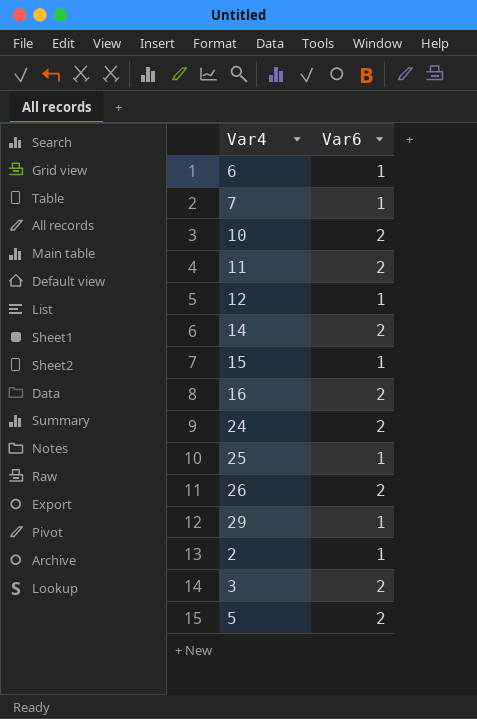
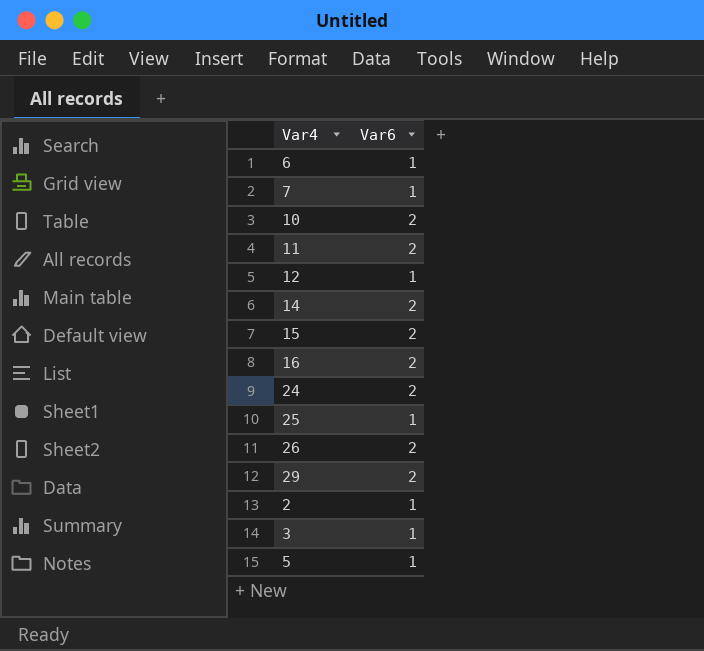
15 | Var6: 1 -> 2
29 | Var6: 1 -> 2
3 | Var6: 2 -> 1
5 | Var6: 2 -> 1

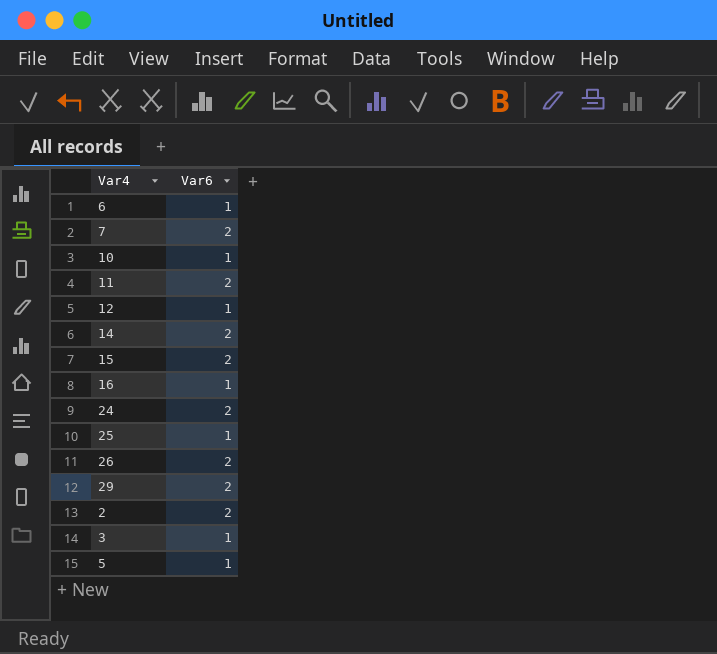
7 | Var6: 1 -> 2
10 | Var6: 2 -> 1
16 | Var6: 2 -> 1
2 | Var6: 1 -> 2

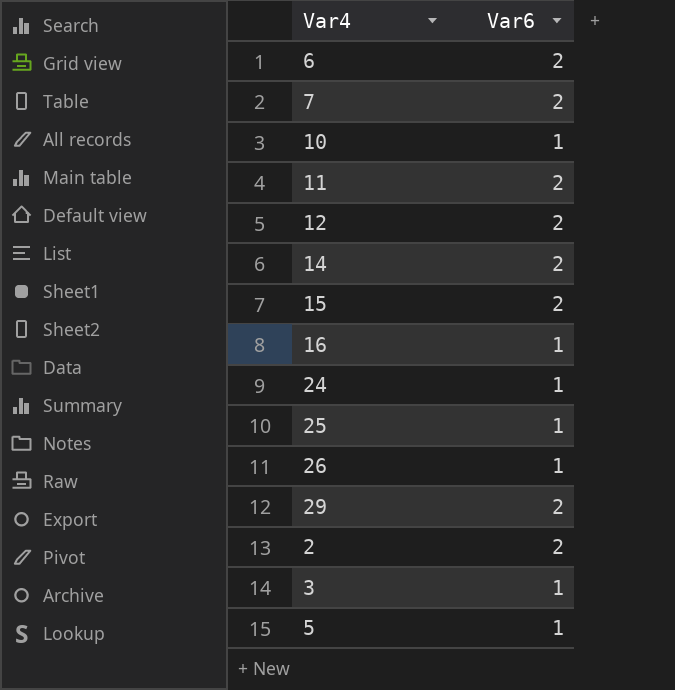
6 | Var6: 1 -> 2
12 | Var6: 1 -> 2
24 | Var6: 2 -> 1
26 | Var6: 2 -> 1

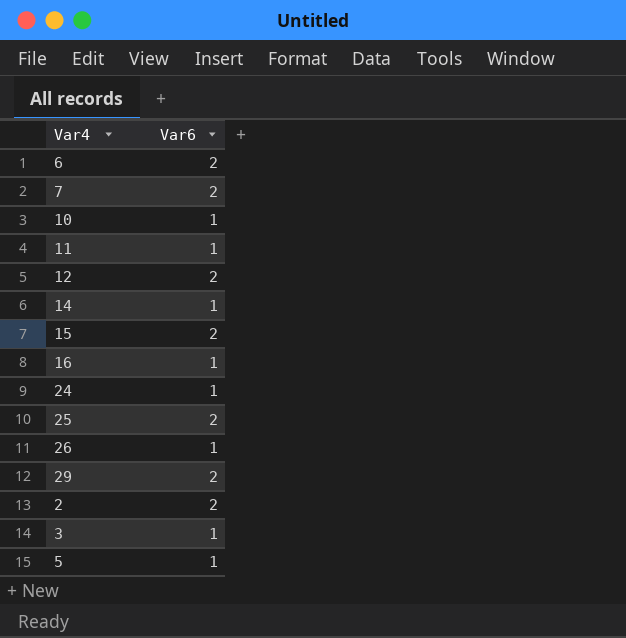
11 | Var6: 2 -> 1
14 | Var6: 2 -> 1
25 | Var6: 1 -> 2

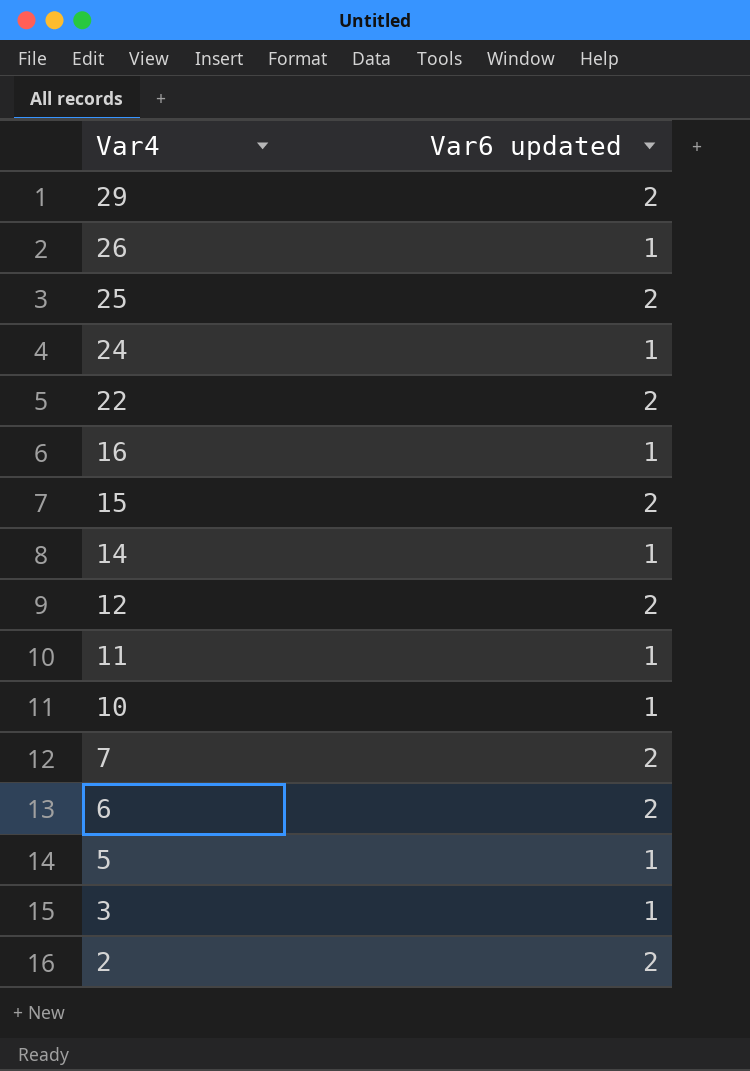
row order: none -> Var4 descending
column name: Var6 -> Var6 updated
row 22: none -> 2

